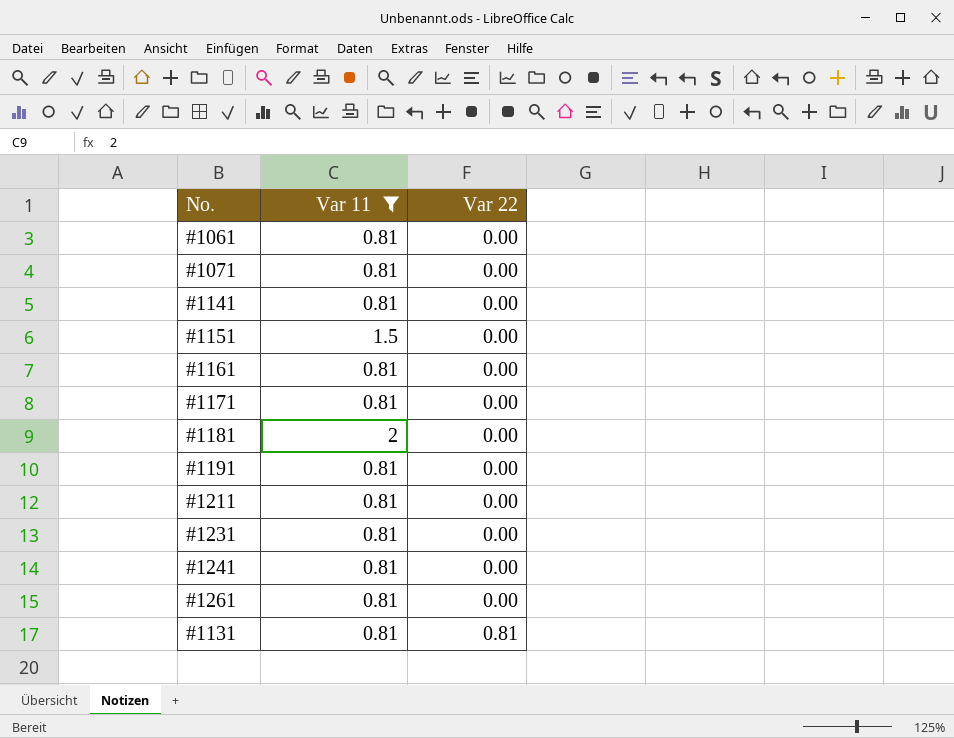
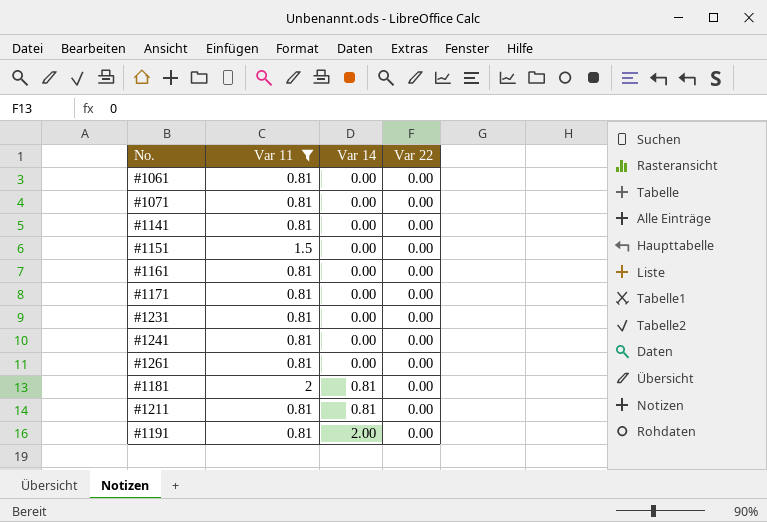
row order: Var 22 ascending -> Var 14 ascending
column Var 14 | position: none -> 3
row #1131: 0.81 | 0.81 -> none

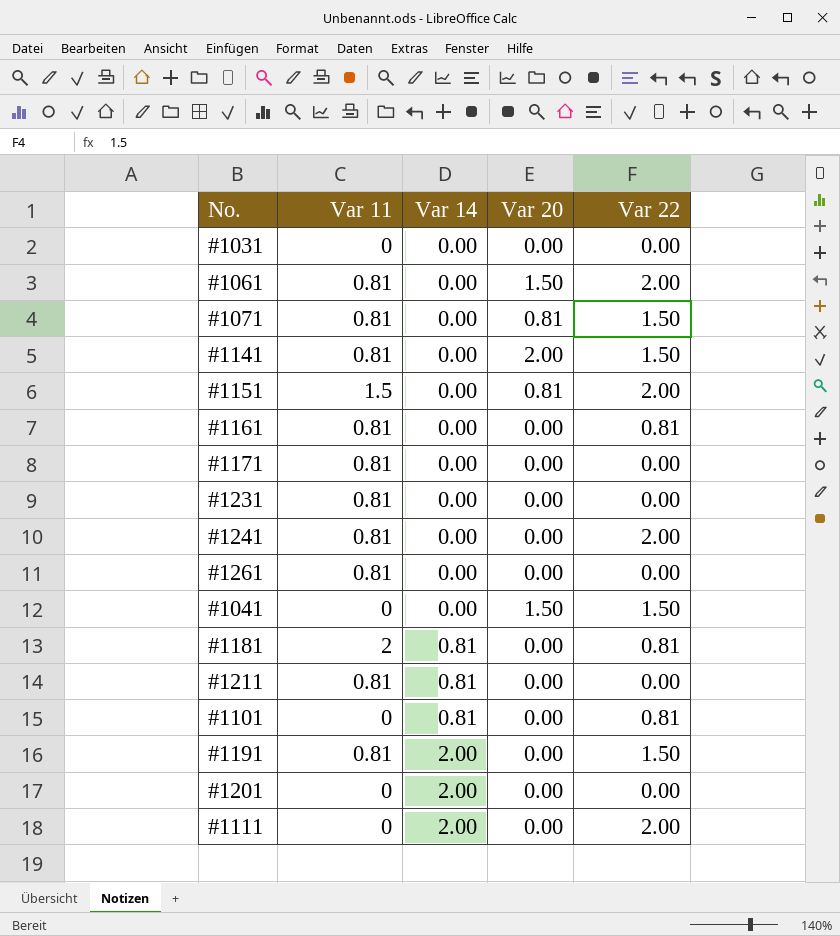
filter: Var 11 != 0 -> none
column Var 20 | position: none -> 4
#1061 | Var 22: 0.00 -> 2.00
#1071 | Var 22: 0.00 -> 1.50
#1141 | Var 22: 0.00 -> 1.50
#1151 | Var 22: 0.00 -> 2.00
#1161 | Var 22: 0.00 -> 0.81
#1241 | Var 22: 0.00 -> 2.00
#1181 | Var 22: 0.00 -> 0.81
#1191 | Var 22: 0.00 -> 1.50

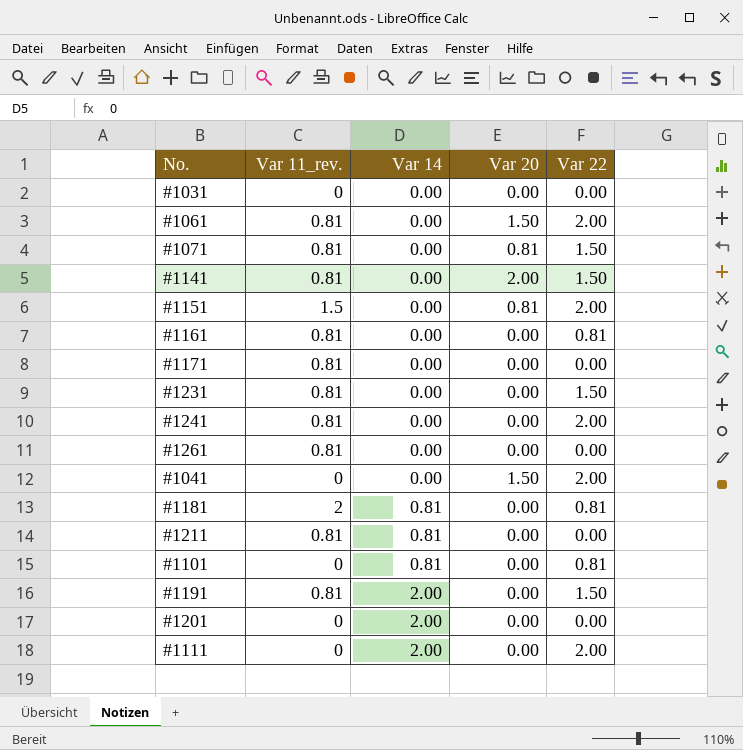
column name: Var 11 -> Var 11_rev.
#1231 | Var 22: 0.00 -> 1.50
#1041 | Var 22: 1.50 -> 2.00

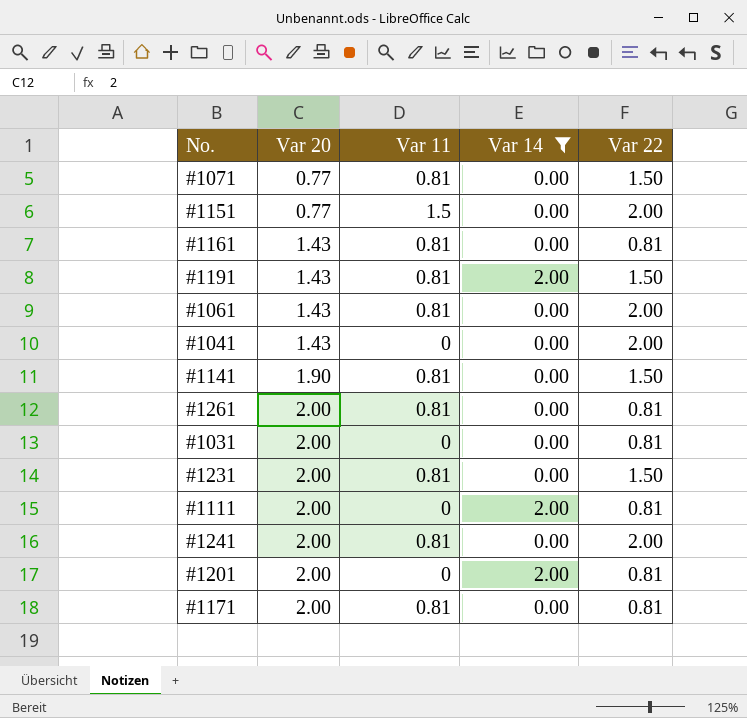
filter: none -> Var 14 != 0.81
row order: Var 14 ascending -> Var 20 ascending
column Var 20 | position: 4 -> 2
column name: Var 11_rev. -> Var 11
#1071 | Var 20: 0.81 -> 0.77
#1151 | Var 20: 0.81 -> 0.77
#1161 | Var 20: 0.00 -> 1.43
#1191 | Var 20: 0.00 -> 1.43
#1061 | Var 20: 1.50 -> 1.43
#1041 | Var 20: 1.50 -> 1.43
#1141 | Var 20: 2.00 -> 1.90
#1261 | Var 20: 0.00 -> 2.00
#1261 | Var 22: 0.00 -> 0.81
#1031 | Var 20: 0.00 -> 2.00
#1031 | Var 22: 0.00 -> 0.81
#1231 | Var 20: 0.00 -> 2.00
#1111 | Var 20: 0.00 -> 2.00
#1111 | Var 22: 2.00 -> 0.81
#1241 | Var 20: 0.00 -> 2.00
#1201 | Var 20: 0.00 -> 2.00
#1201 | Var 22: 0.00 -> 0.81
#1171 | Var 20: 0.00 -> 2.00
#1171 | Var 22: 0.00 -> 0.81

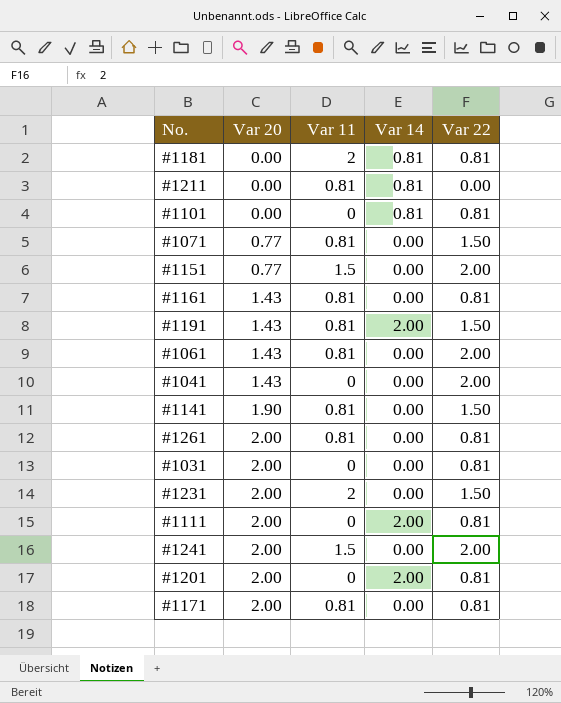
filter: Var 14 != 0.81 -> none
#1231 | Var 11: 0.81 -> 2
#1241 | Var 11: 0.81 -> 1.5

